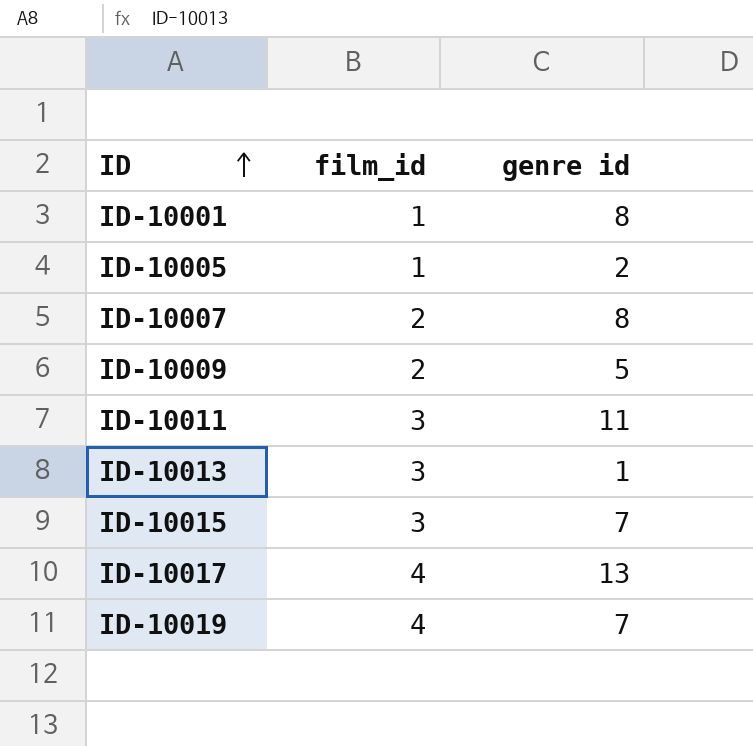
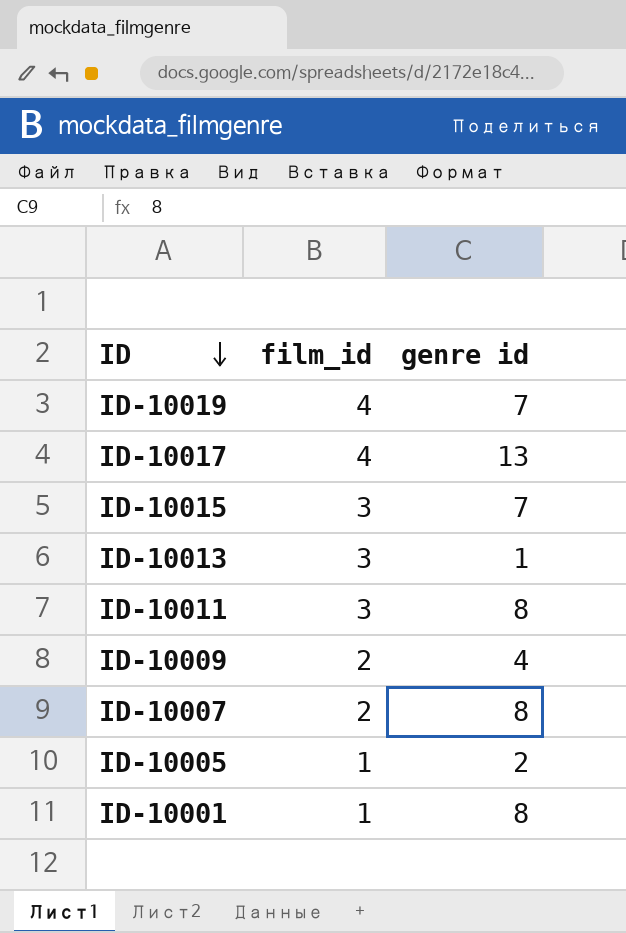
row order: ID ascending -> ID descending
ID-10011 | genre id: 11 -> 8
ID-10009 | genre id: 5 -> 4

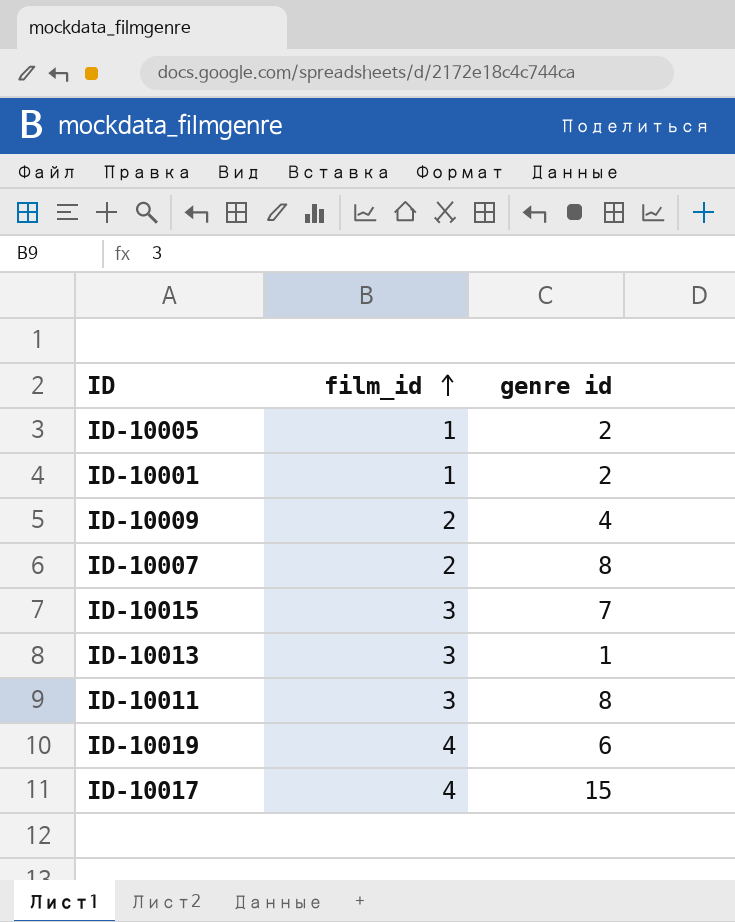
row order: ID descending -> film_id ascending
ID-10001 | genre id: 8 -> 2
ID-10019 | genre id: 7 -> 6
ID-10017 | genre id: 13 -> 15

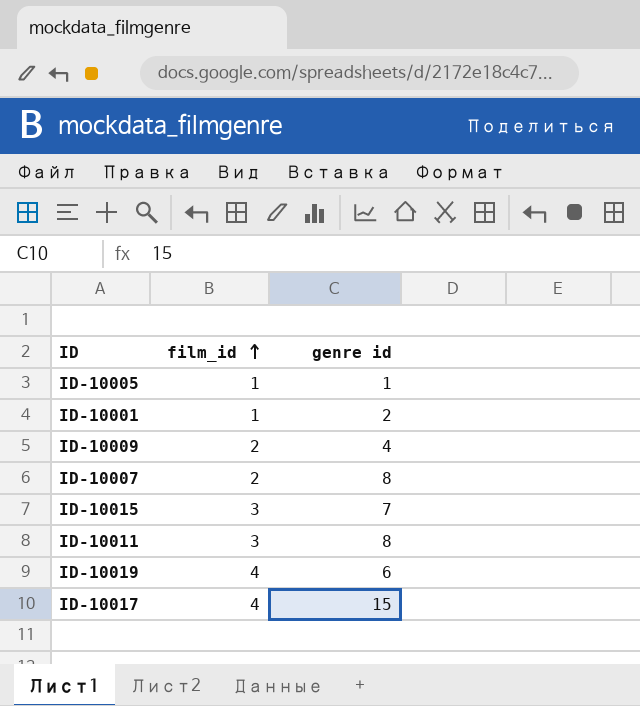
row ID-10013: 3 | 1 -> none
ID-10005 | genre id: 2 -> 1

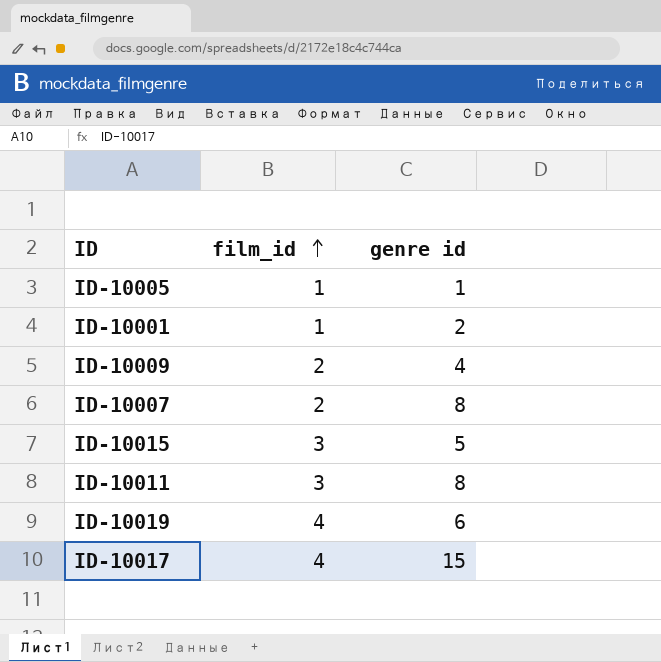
ID-10015 | genre id: 7 -> 5

